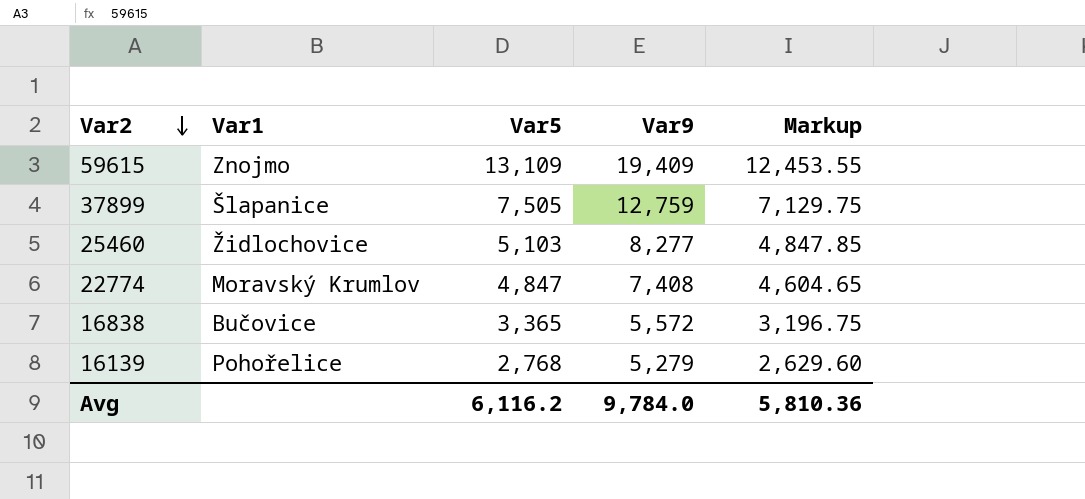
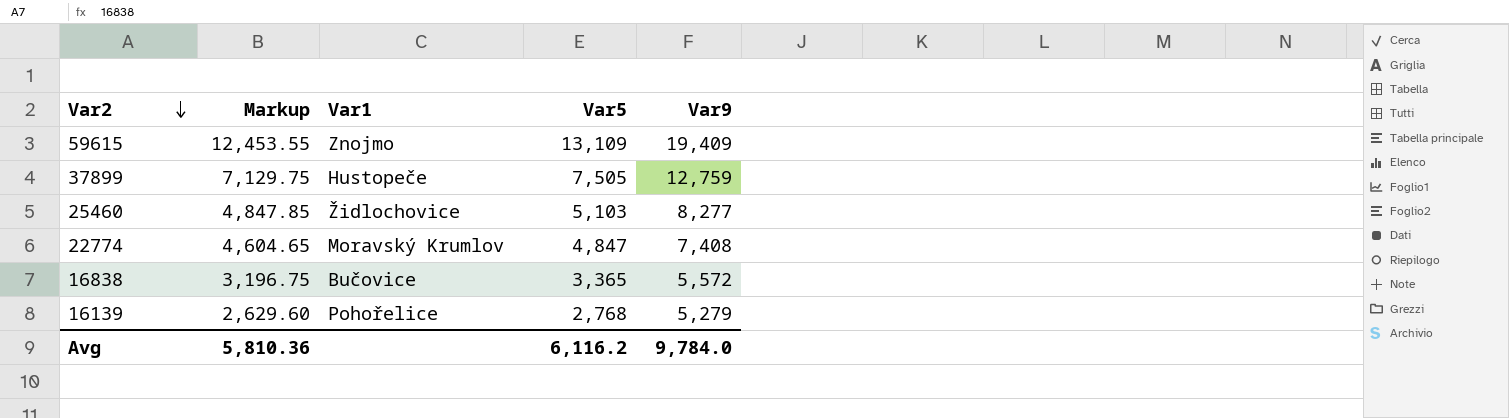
column Markup | position: 5 -> 2
37899 | Var1: Šlapanice -> Hustopeče

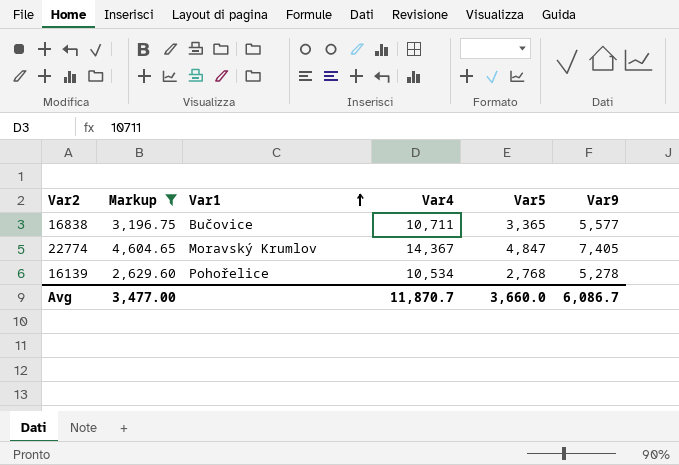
filter: none -> Markup <= 4,604.65
row order: Var2 descending -> Var1 ascending
column Var4 | position: none -> 4
16838 | Var9: 5,572 -> 5,577
22774 | Var9: 7,408 -> 7,405
16139 | Var9: 5,279 -> 5,278
Avg | Markup: 5,810.36 -> 3,477.00
Avg | Var5: 6,116.2 -> 3,660.0
Avg | Var9: 9,784.0 -> 6,086.7

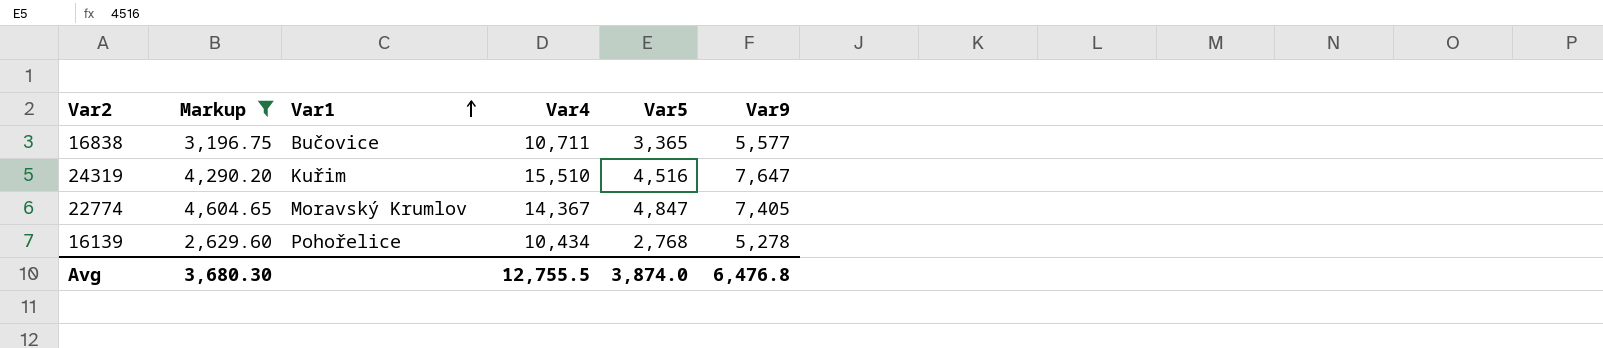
row 24319: none -> 4,290.20 | Kuřim | 15,510 | 4,516 | 7,647
16139 | Var4: 10,534 -> 10,434
Avg | Markup: 3,477.00 -> 3,680.30
Avg | Var4: 11,870.7 -> 12,755.5
Avg | Var5: 3,660.0 -> 3,874.0
Avg | Var9: 6,086.7 -> 6,476.8

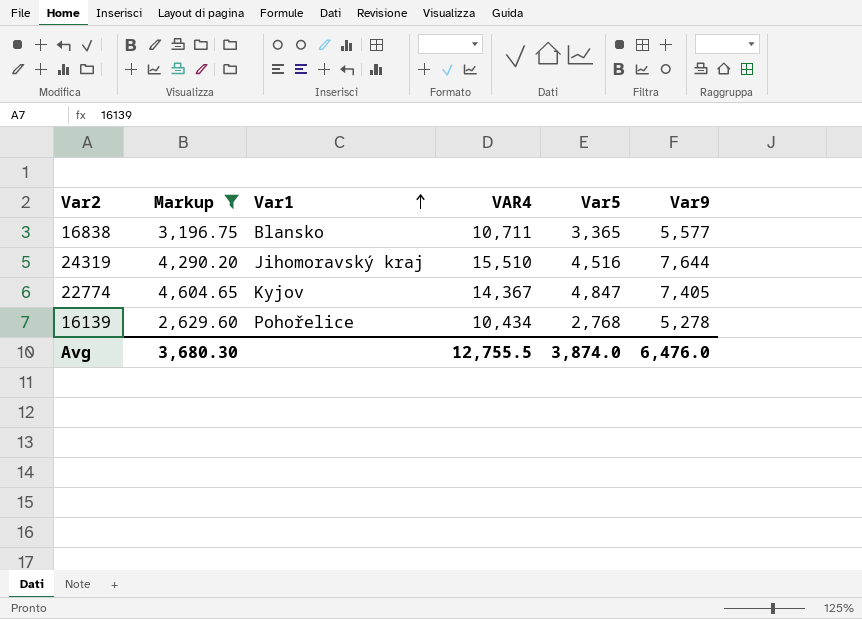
column name: Var4 -> VAR4
16838 | Var1: Bučovice -> Blansko
24319 | Var1: Kuřim -> Jihomoravský kraj
24319 | Var9: 7,647 -> 7,644
22774 | Var1: Moravský Krumlov -> Kyjov
Avg | Var9: 6,476.8 -> 6,476.0

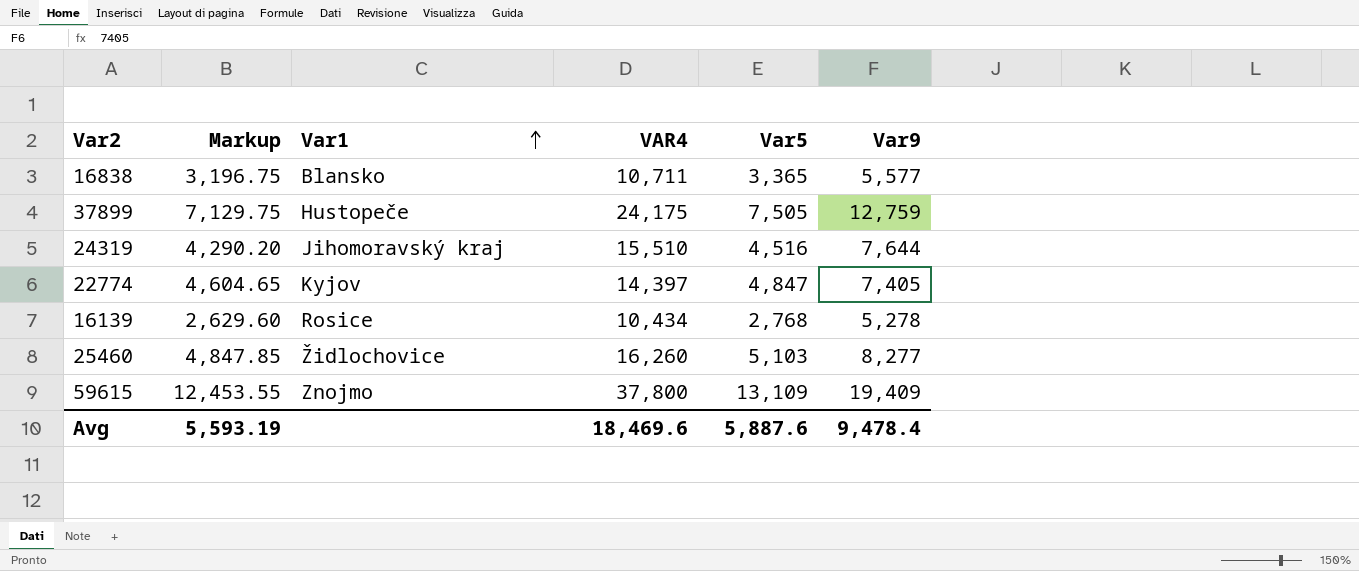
filter: Markup <= 4,604.65 -> none
22774 | VAR4: 14,367 -> 14,397
16139 | Var1: Pohořelice -> Rosice
Avg | Markup: 3,680.30 -> 5,593.19
Avg | VAR4: 12,755.5 -> 18,469.6
Avg | Var5: 3,874.0 -> 5,887.6
Avg | Var9: 6,476.0 -> 9,478.4

